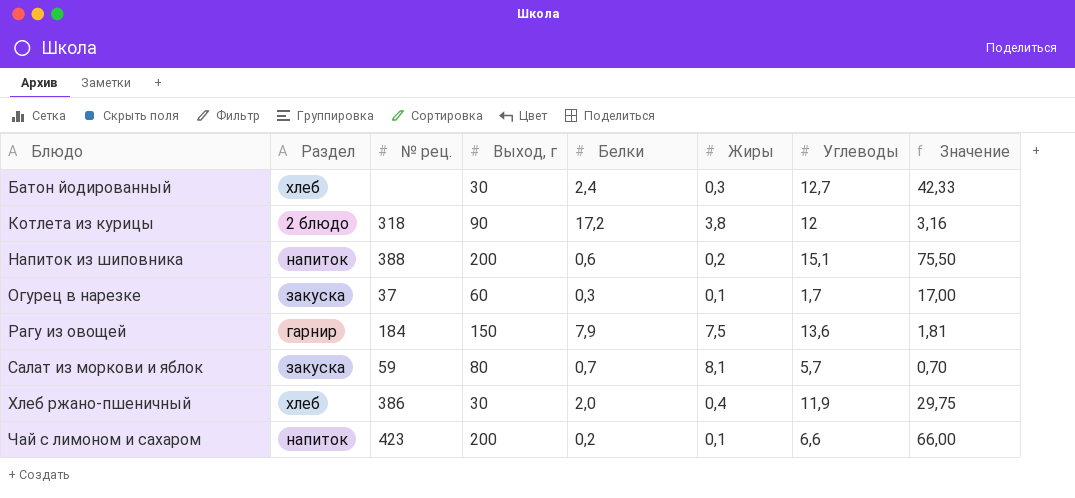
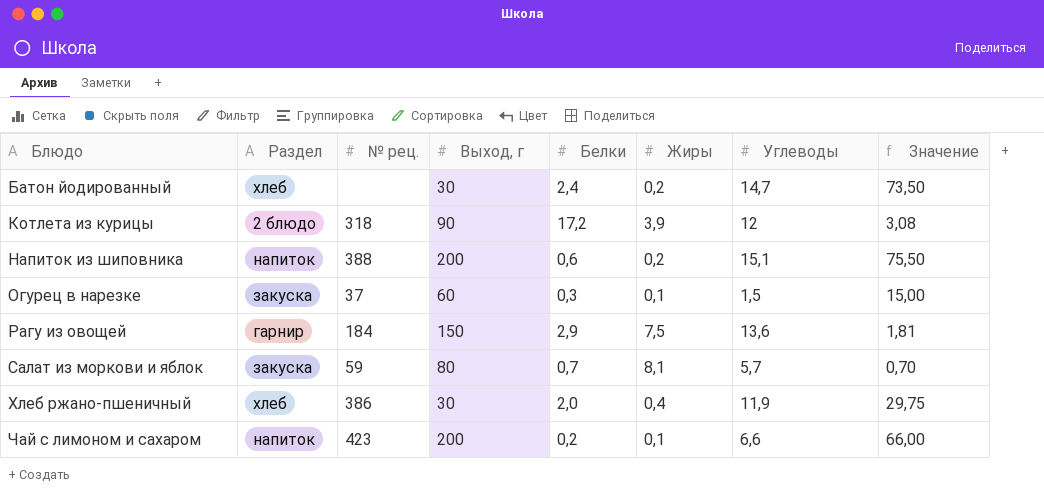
Батон йодированный | Жиры: 0,3 -> 0,2
Батон йодированный | Углеводы: 12,7 -> 14,7
Батон йодированный | Значение: 42,33 -> 73,50
Котлета из курицы | Жиры: 3,8 -> 3,9
Котлета из курицы | Значение: 3,16 -> 3,08
Огурец в нарезке | Углеводы: 1,7 -> 1,5
Огурец в нарезке | Значение: 17,00 -> 15,00
Рагу из овощей | Белки: 7,9 -> 2,9

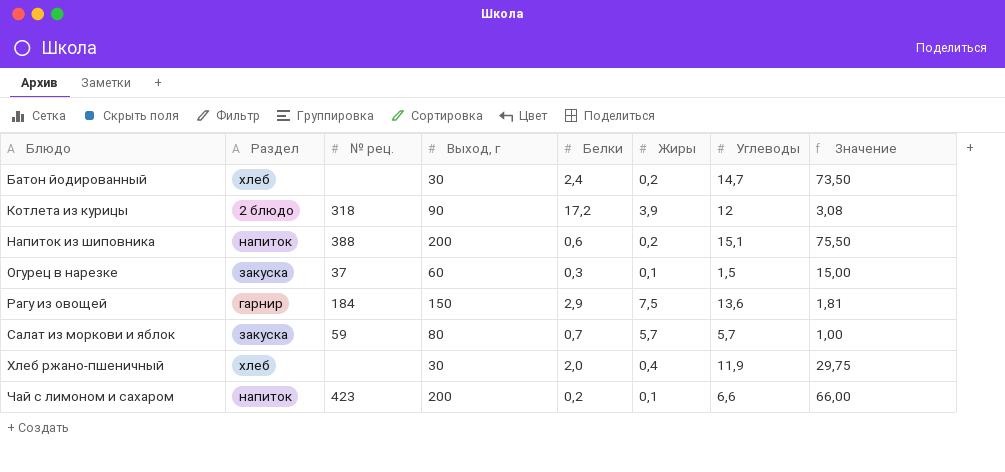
Салат из моркови и яблок | Жиры: 8,1 -> 5,7
Салат из моркови и яблок | Значение: 0,70 -> 1,00
Хлеб ржано-пшеничный | № рец.: 386 -> none

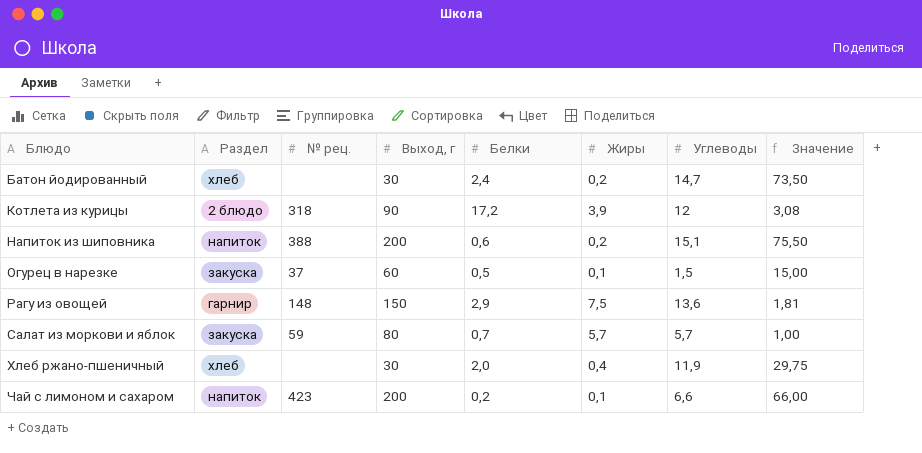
Огурец в нарезке | Белки: 0,3 -> 0,5
Рагу из овощей | № рец.: 184 -> 148

